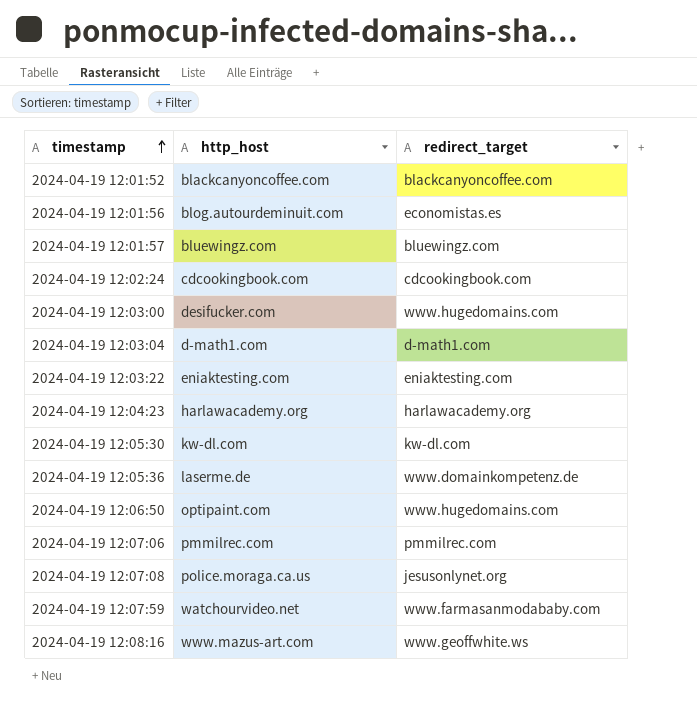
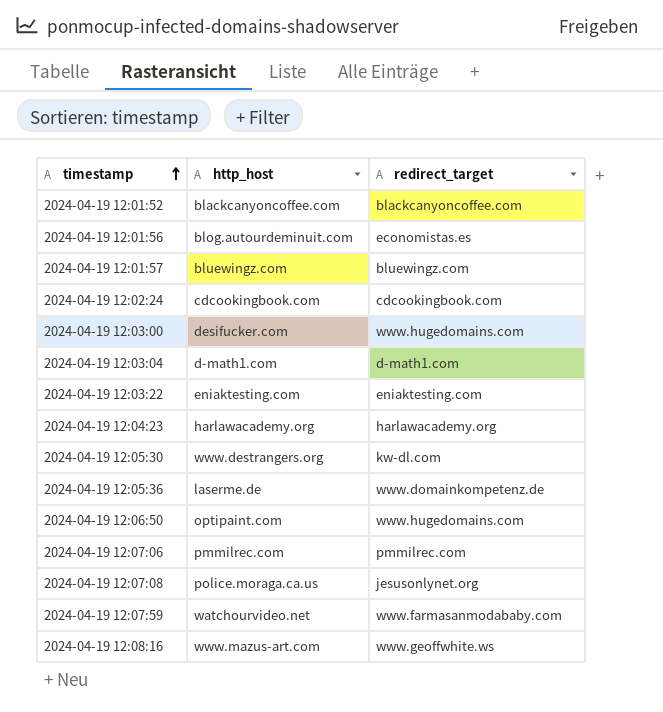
2024-04-19 12:05:30 | http_host: kw-dl.com -> www.destrangers.org

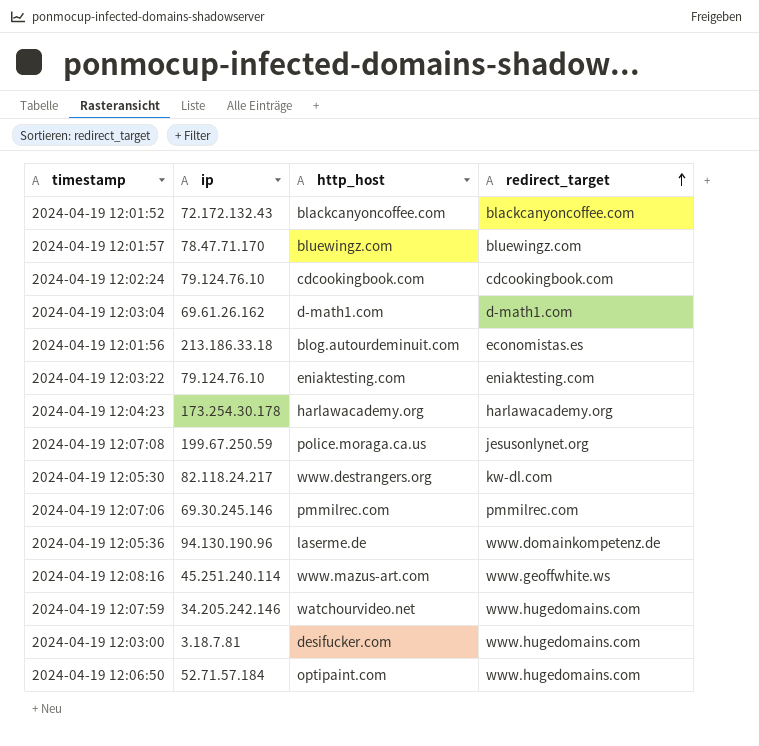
row order: timestamp ascending -> redirect_target ascending
column ip | position: none -> 2
2024-04-19 12:07:59 | redirect_target: www.farmasanmodababy.com -> www.hugedomains.com

